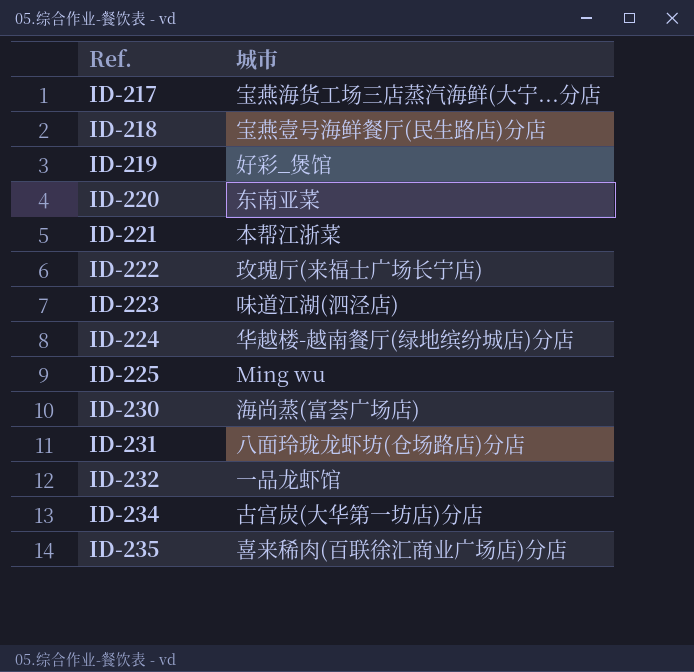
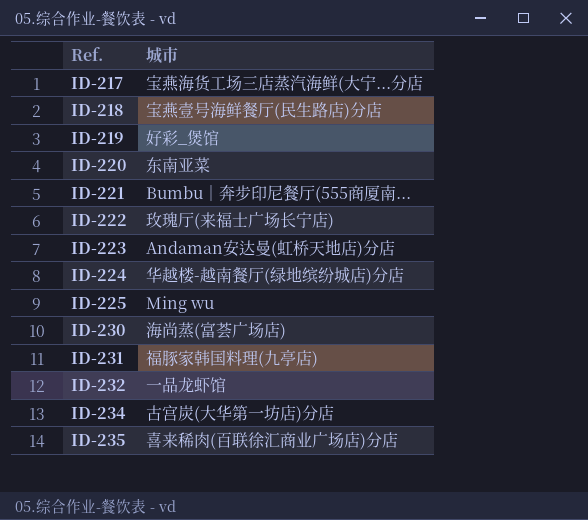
ID-221 | 城市: 本帮江浙菜 -> Bumbu｜奔步印尼餐厅(555商厦南...
ID-223 | 城市: 味道江湖(泗泾店) -> Andaman安达曼(虹桥天地店)分店
ID-231 | 城市: 八面玲珑龙虾坊(仓场路店)分店 -> 福豚家韩国料理(九亭店)

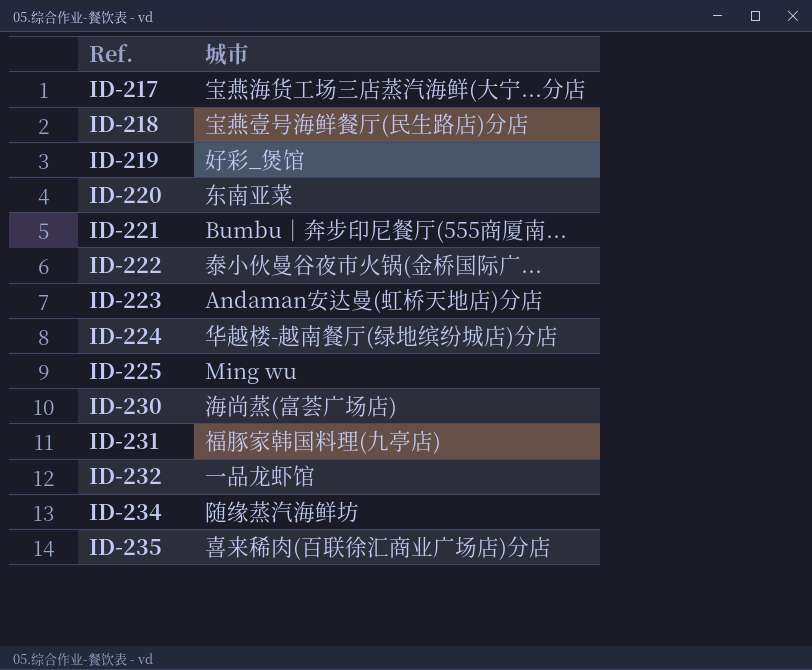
ID-222 | 城市: 玫瑰厅(来福士广场长宁店) -> 泰小伙曼谷夜市火锅(金桥国际广...
ID-234 | 城市: 古宫炭(大华第一坊店)分店 -> 随缘蒸汽海鲜坊

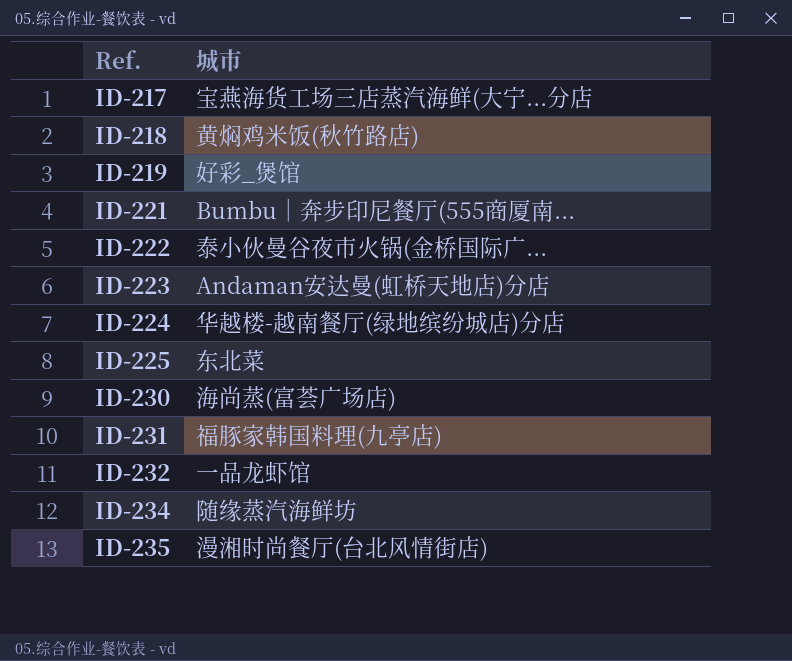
row ID-220: 东南亚菜 -> none
ID-218 | 城市: 宝燕壹号海鲜餐厅(民生路店)分店 -> 黄焖鸡米饭(秋竹路店)
ID-225 | 城市: Ming wu -> 东北菜
ID-235 | 城市: 喜来稀肉(百联徐汇商业广场店)分店 -> 漫湘时尚餐厅(台北风情街店)

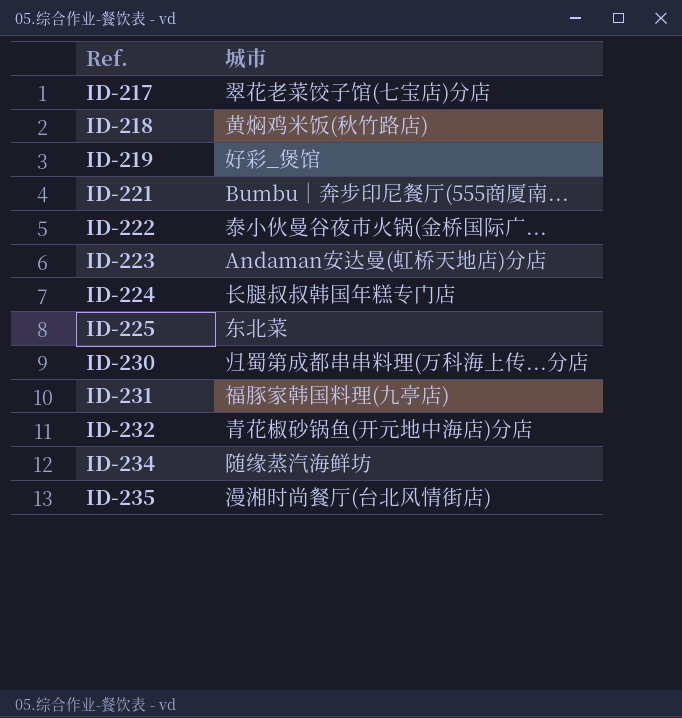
ID-217 | 城市: 宝燕海货工场三店蒸汽海鲜(大宁...分店 -> 翠花老菜饺子馆(七宝店)分店
ID-224 | 城市: 华越楼-越南餐厅(绿地缤纷城店)分店 -> 长腿叔叔韩国年糕专门店
ID-230 | 城市: 海尚蒸(富荟广场店) -> 归蜀第成都串串料理(万科海上传...分店
ID-232 | 城市: 一品龙虾馆 -> 青花椒砂锅鱼(开元地中海店)分店

